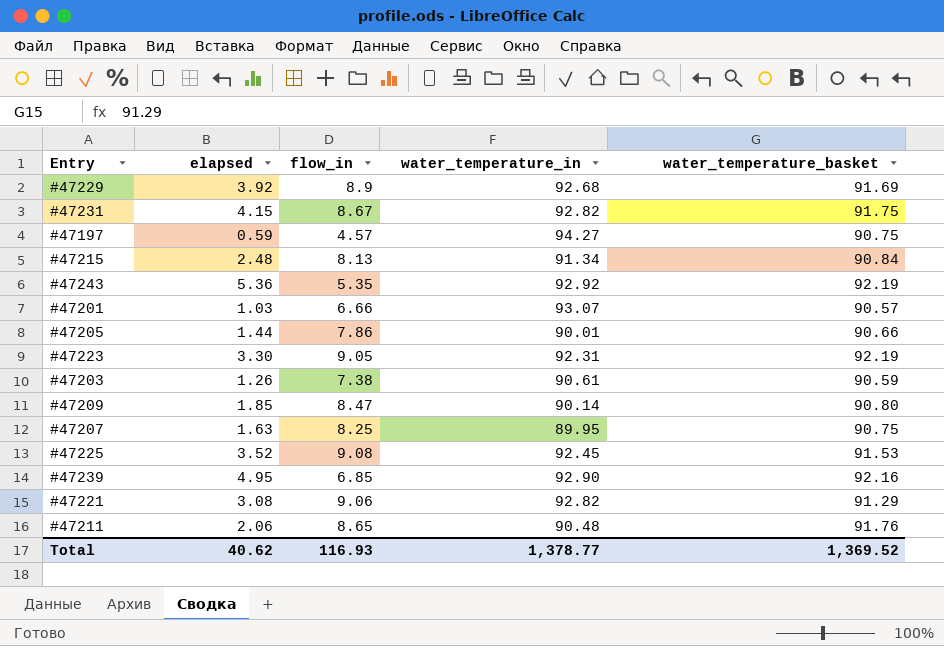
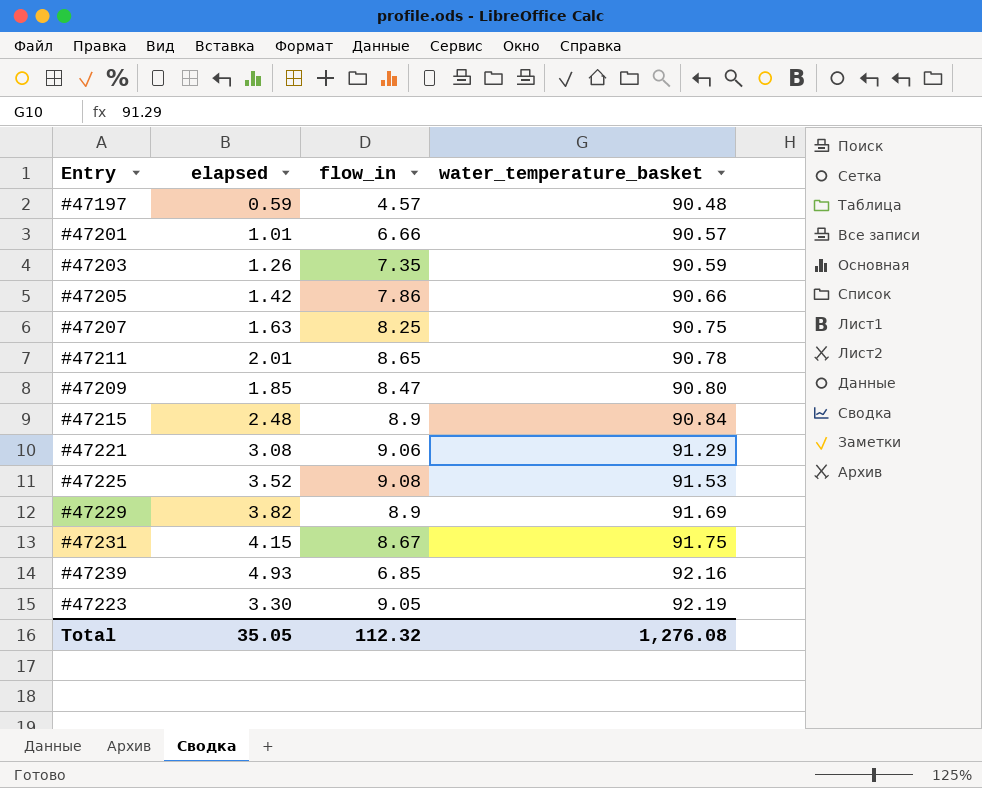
row order: none -> water_temperature_basket ascending
column water_temperature_in | position: 4 -> none
row #47243: 5.36 | 5.35 | 92.92 | 92.19 -> none
#47197 | water_temperature_basket: 90.75 -> 90.48
#47201 | elapsed: 1.03 -> 1.01
#47203 | flow_in: 7.38 -> 7.35
#47205 | elapsed: 1.44 -> 1.42
#47211 | elapsed: 2.06 -> 2.01
#47211 | water_temperature_basket: 91.76 -> 90.78
#47215 | flow_in: 8.13 -> 8.9
#47229 | elapsed: 3.92 -> 3.82
#47239 | elapsed: 4.95 -> 4.93
Total | elapsed: 40.62 -> 35.05
Total | flow_in: 116.93 -> 112.32
Total | water_temperature_basket: 1,369.52 -> 1,276.08

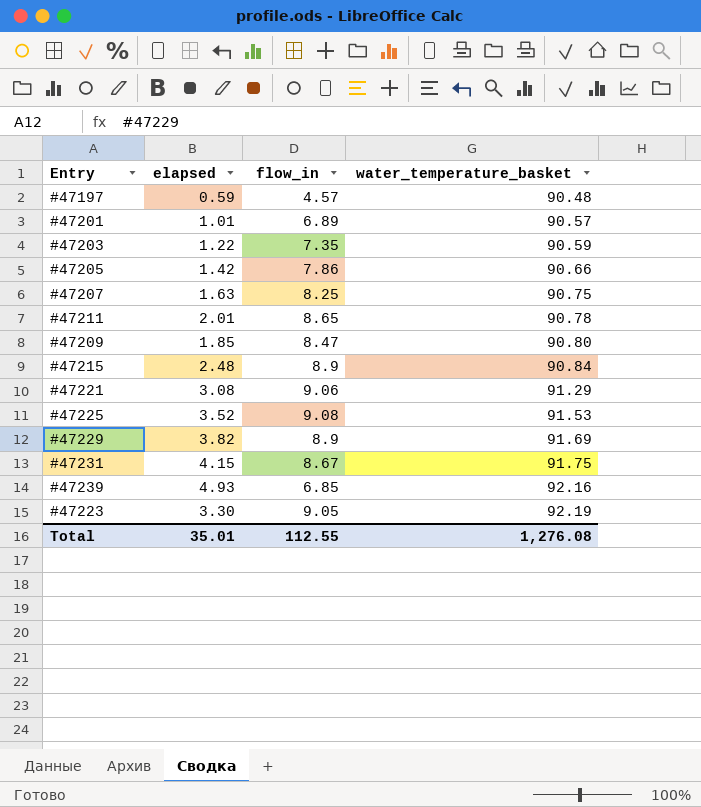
#47201 | flow_in: 6.66 -> 6.89
#47203 | elapsed: 1.26 -> 1.22
Total | elapsed: 35.05 -> 35.01
Total | flow_in: 112.32 -> 112.55

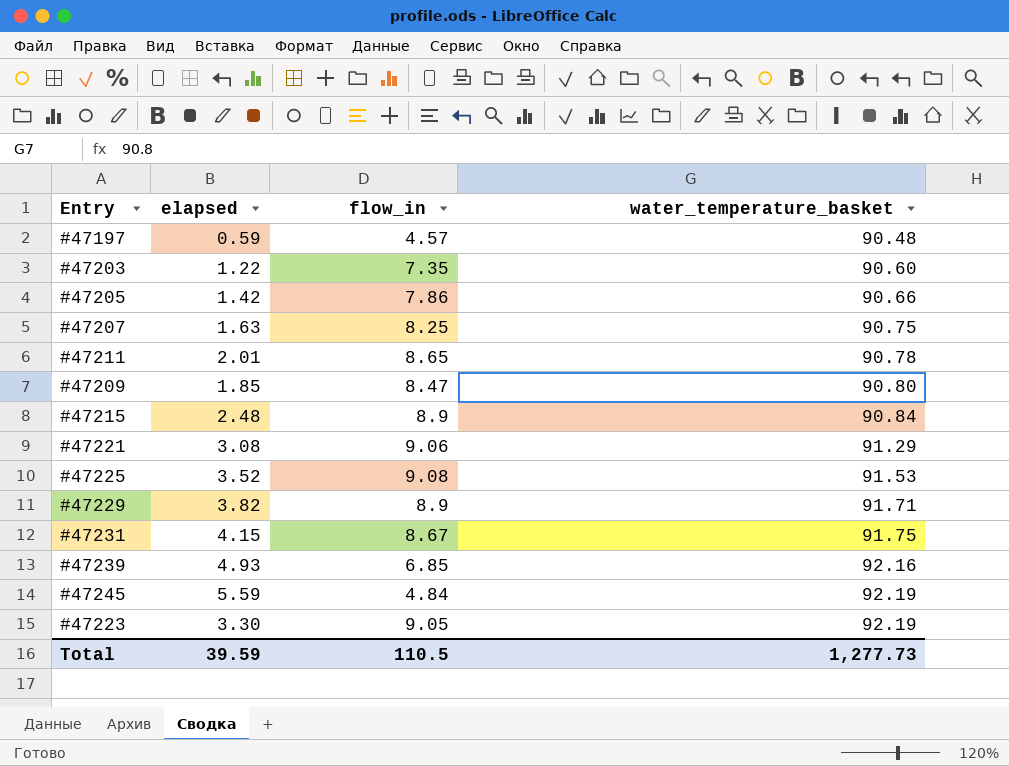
row #47201: 1.01 | 6.89 | 90.57 -> none
#47203 | water_temperature_basket: 90.59 -> 90.60
#47229 | water_temperature_basket: 91.69 -> 91.71
row #47245: none -> 5.59 | 4.84 | 92.19
Total | elapsed: 35.01 -> 39.59
Total | flow_in: 112.55 -> 110.5
Total | water_temperature_basket: 1,276.08 -> 1,277.73

